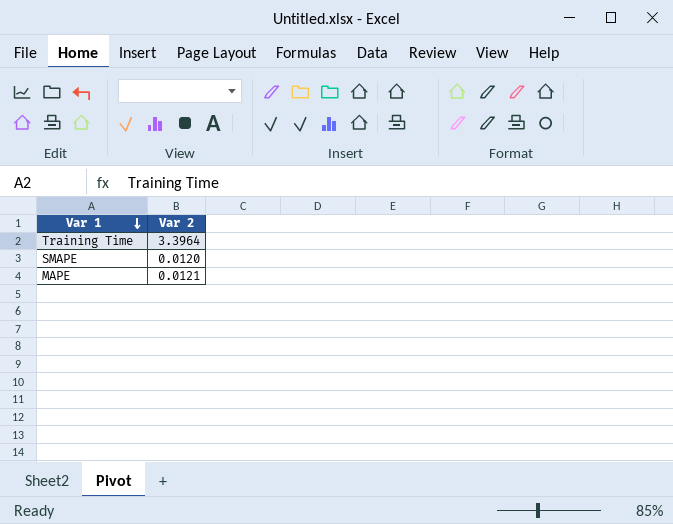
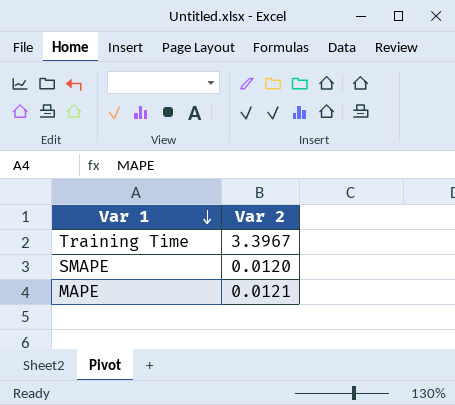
Training Time | Var 2: 3.3964 -> 3.3967

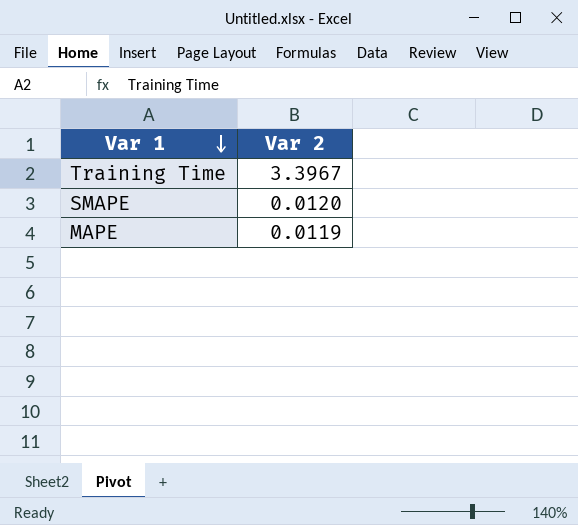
MAPE | Var 2: 0.0121 -> 0.0119

